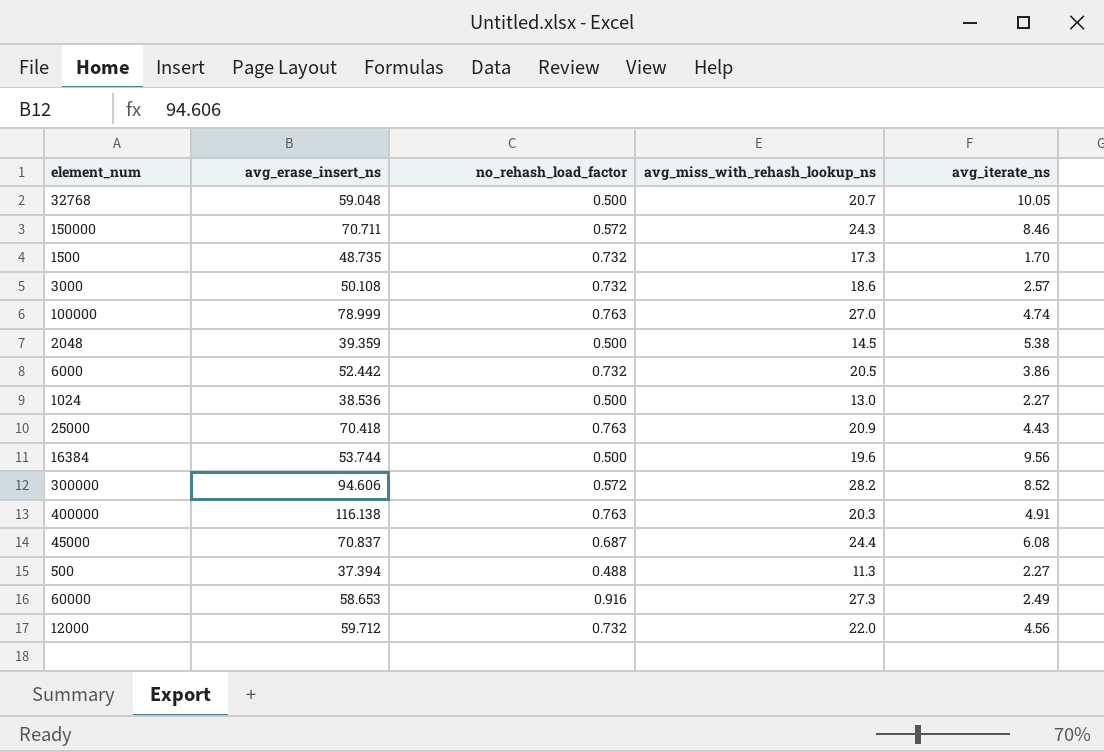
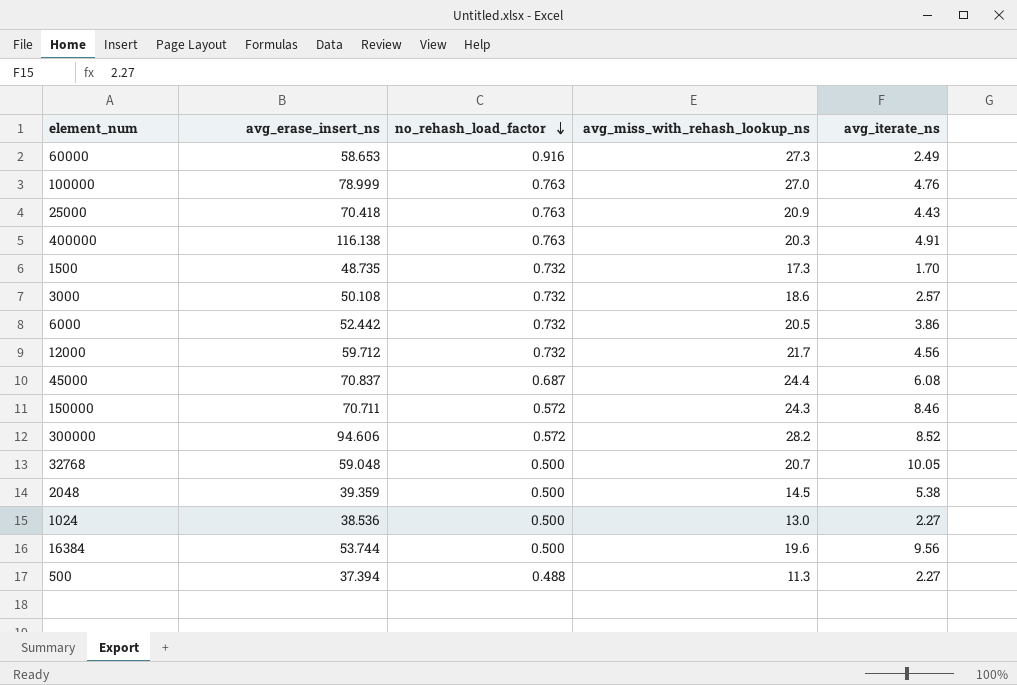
row order: none -> no_rehash_load_factor descending
100000 | avg_iterate_ns: 4.74 -> 4.76
12000 | avg_miss_with_rehash_lookup_ns: 22.0 -> 21.7

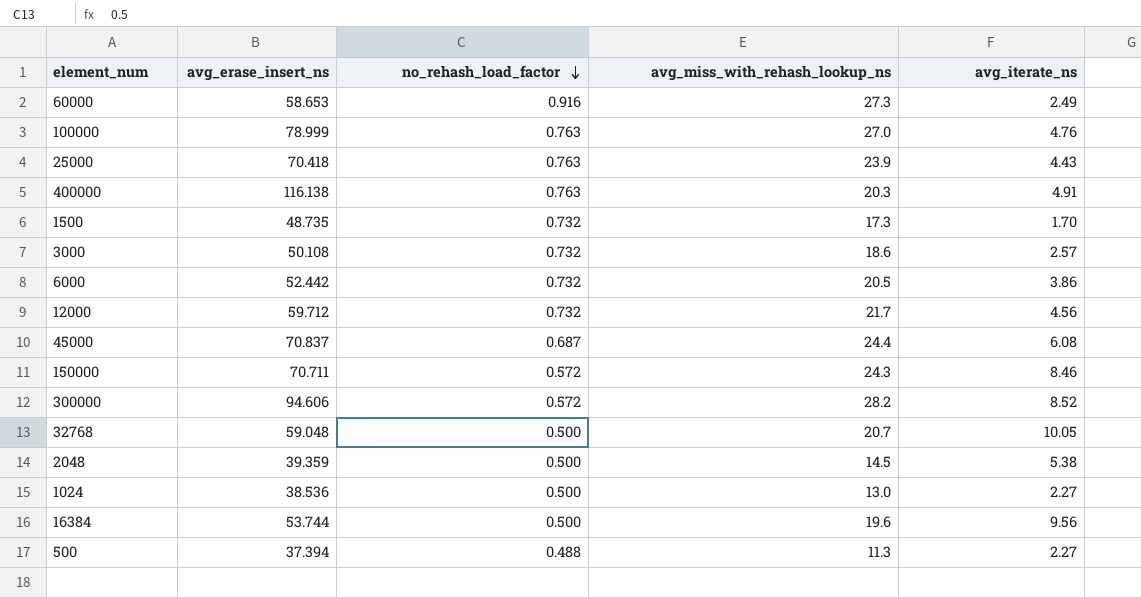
25000 | avg_miss_with_rehash_lookup_ns: 20.9 -> 23.9

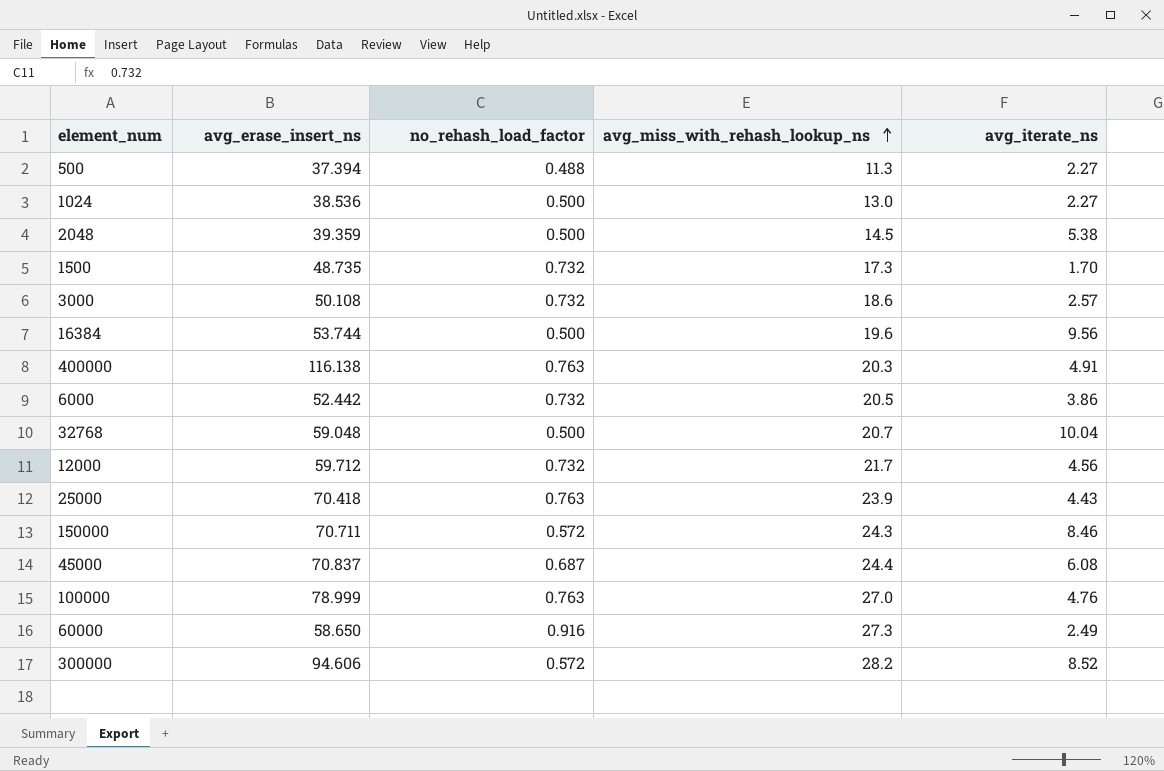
row order: no_rehash_load_factor descending -> avg_miss_with_rehash_lookup_ns ascending
32768 | avg_iterate_ns: 10.05 -> 10.04
60000 | avg_erase_insert_ns: 58.653 -> 58.650

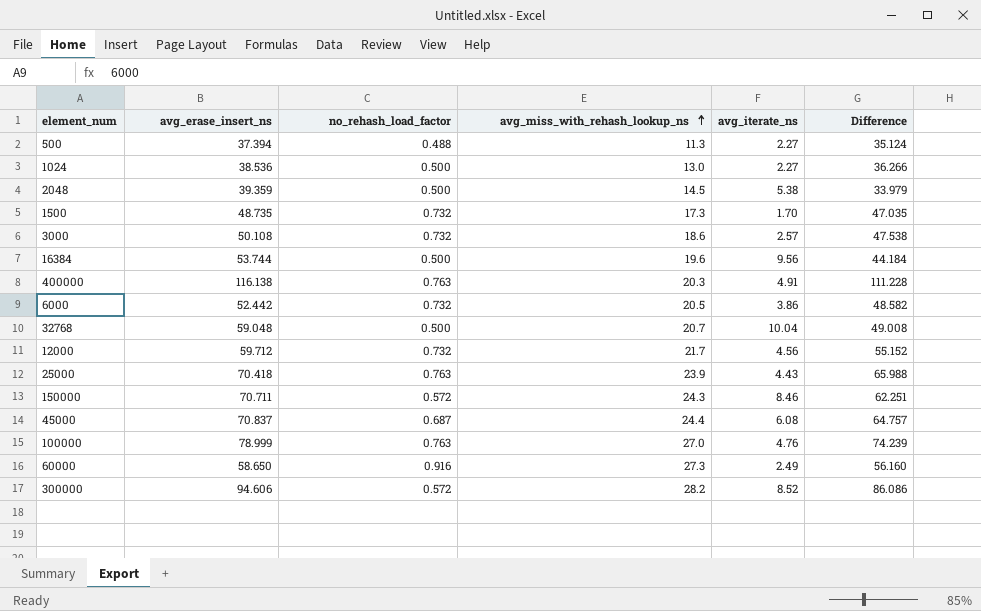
column Difference | formula: none -> [avg_erase_insert_ns] - [avg_iterate_ns]

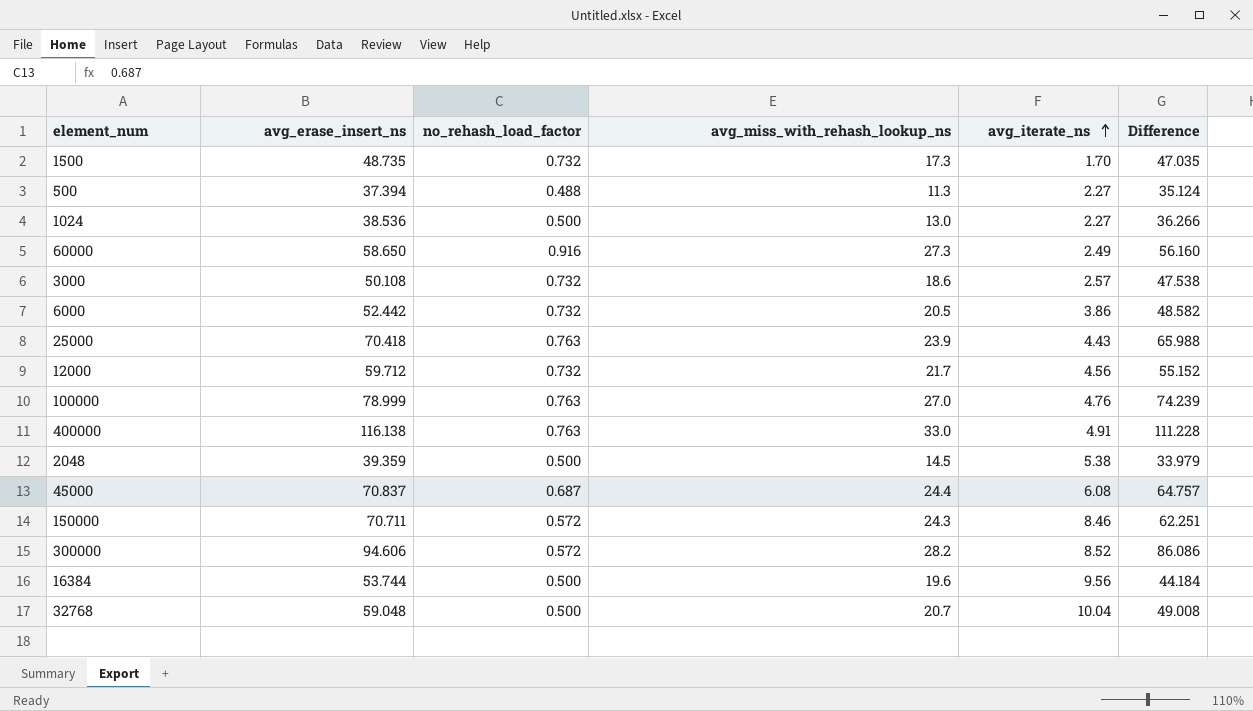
row order: avg_miss_with_rehash_lookup_ns ascending -> avg_iterate_ns ascending
400000 | avg_miss_with_rehash_lookup_ns: 20.3 -> 33.0

